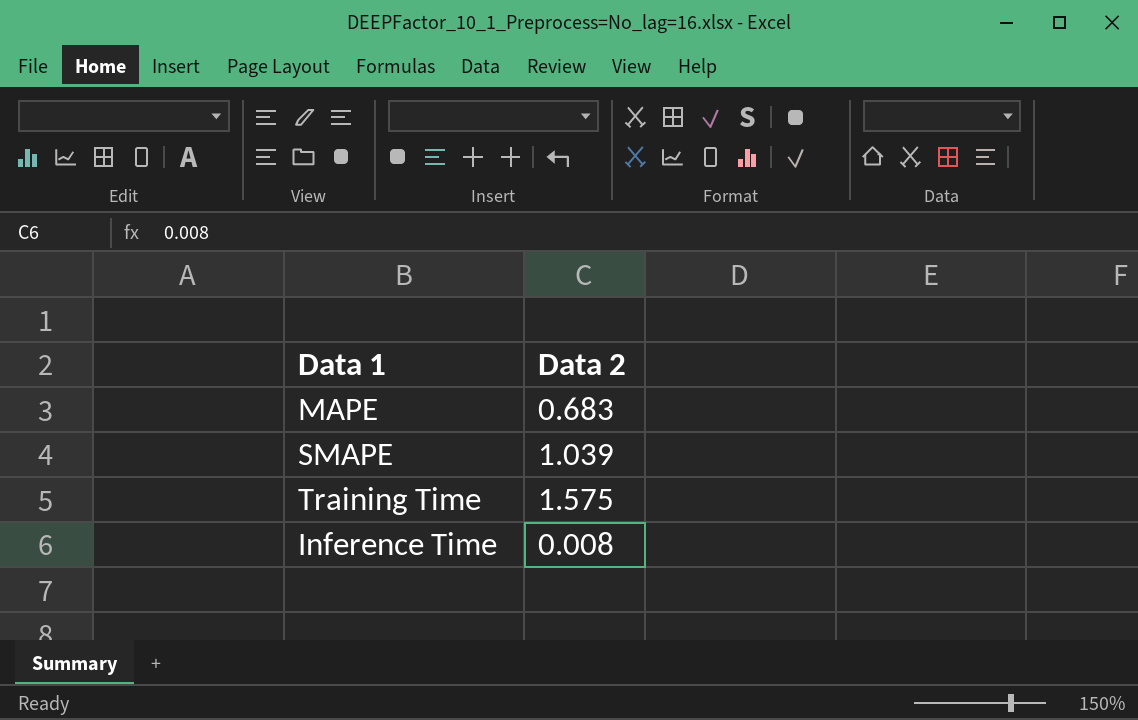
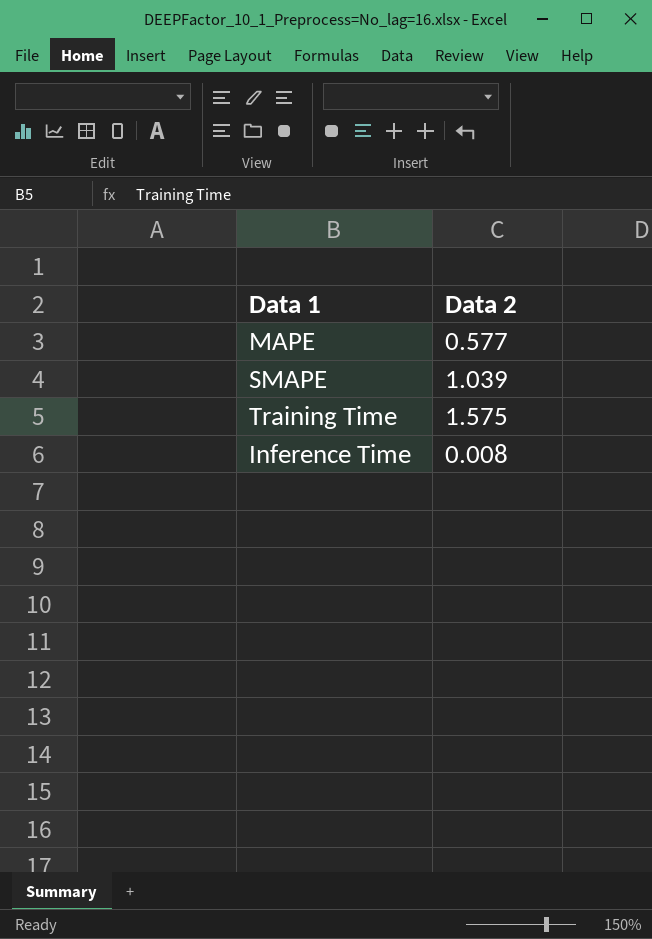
MAPE | Data 2: 0.683 -> 0.577

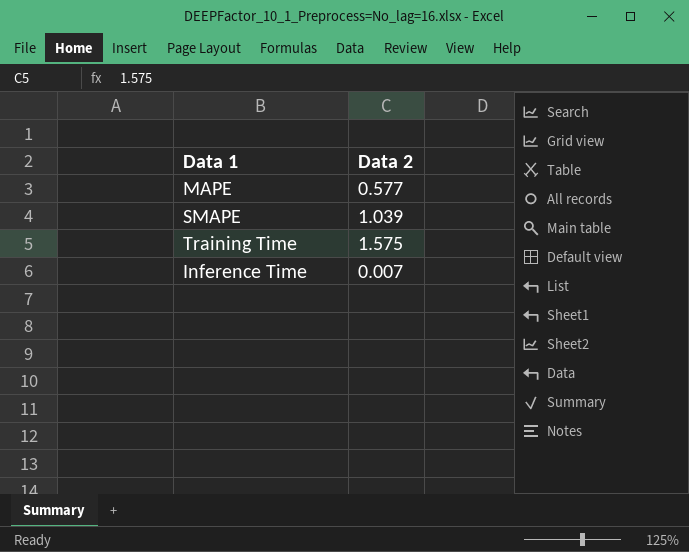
Inference Time | Data 2: 0.008 -> 0.007

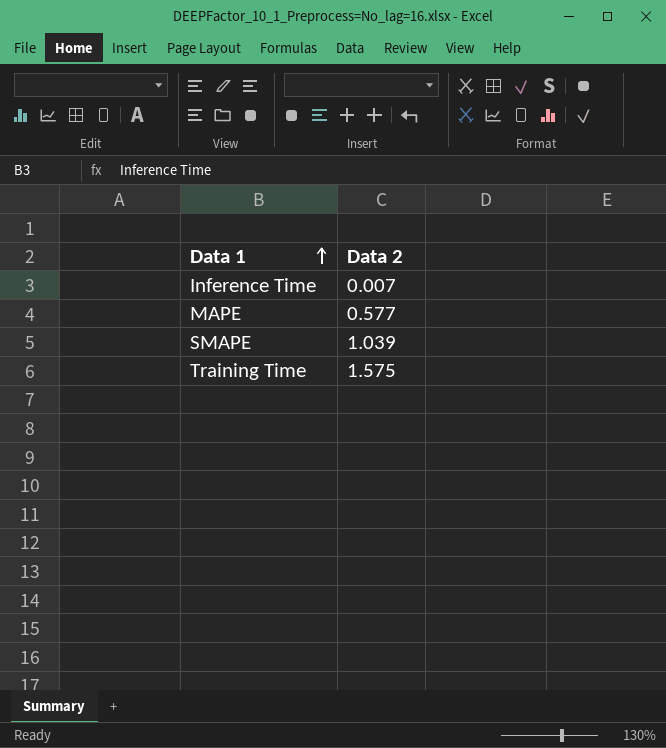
row order: none -> Data 1 ascending

